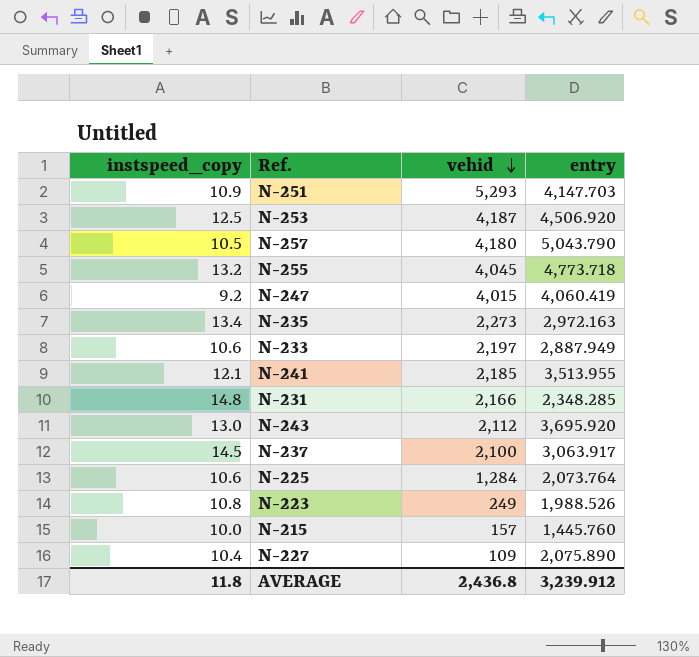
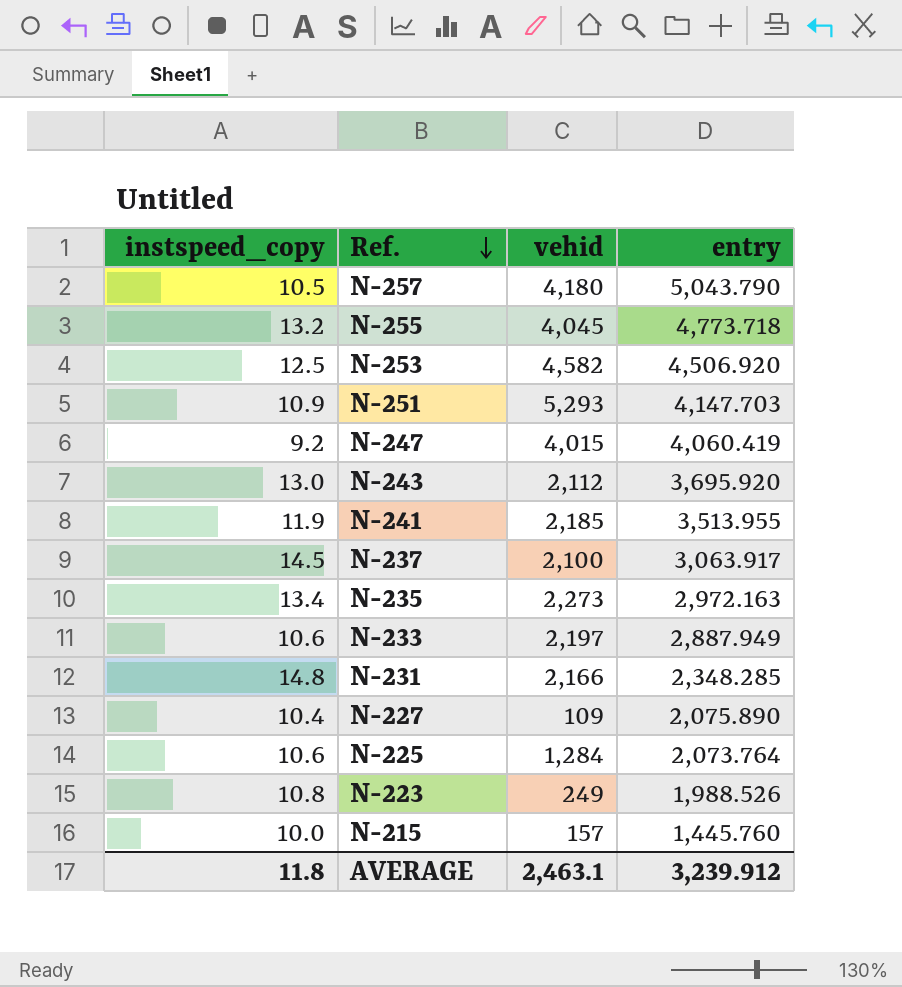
row order: vehid descending -> Ref. descending
N-253 | vehid: 4,187 -> 4,582
N-241 | instspeed_copy: 12.1 -> 11.9
AVERAGE | vehid: 2,436.8 -> 2,463.1

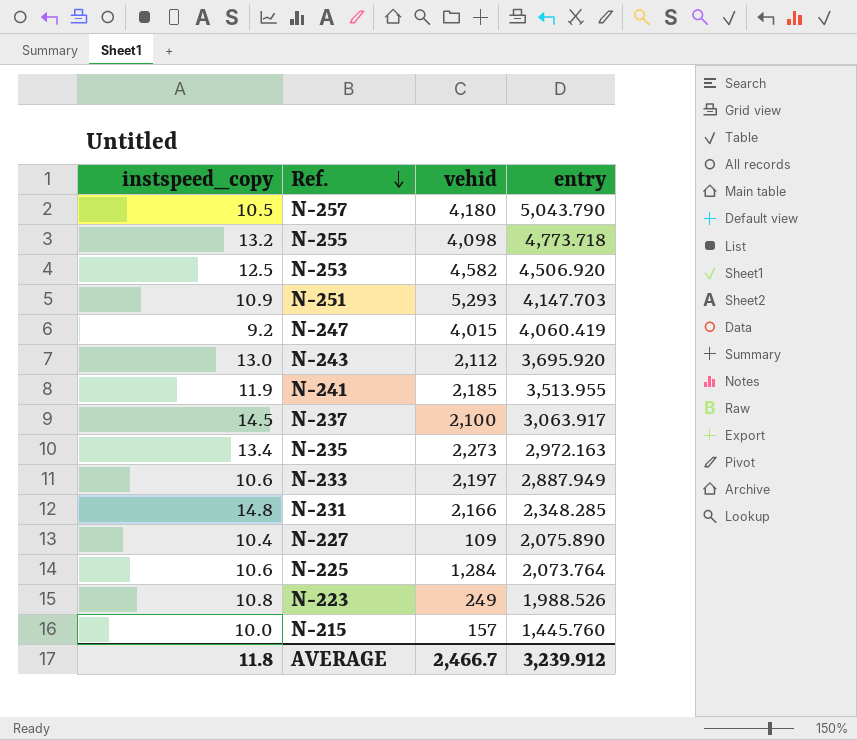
N-255 | vehid: 4,045 -> 4,098
AVERAGE | vehid: 2,463.1 -> 2,466.7

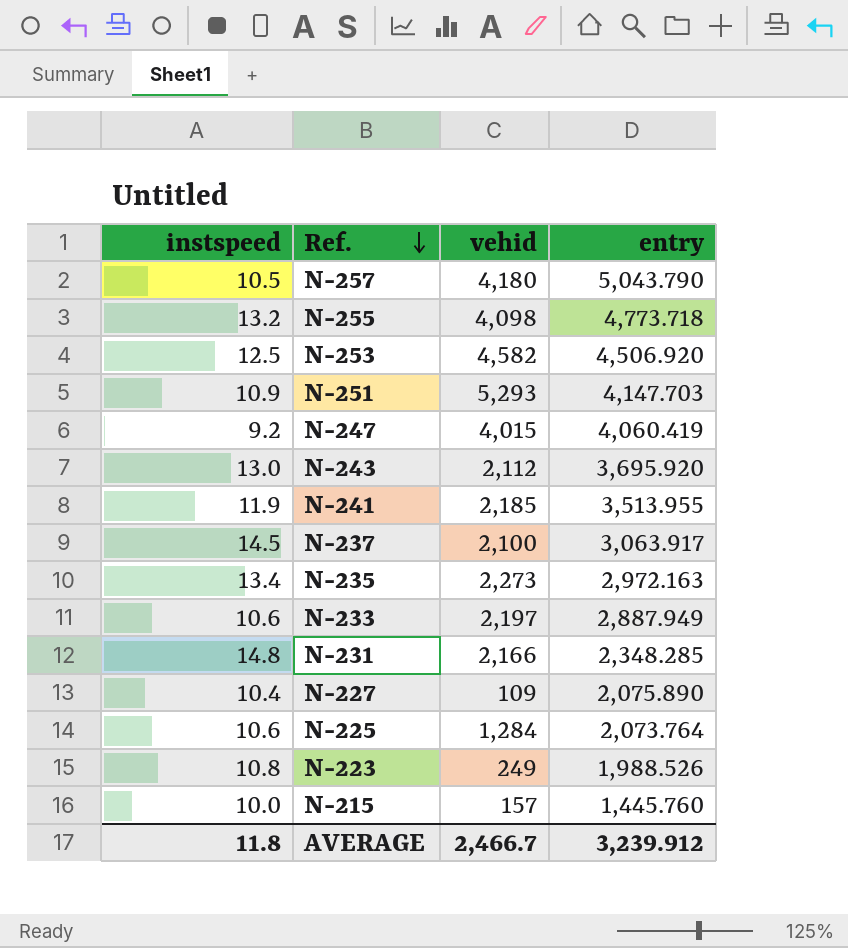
column name: instspeed_copy -> instspeed

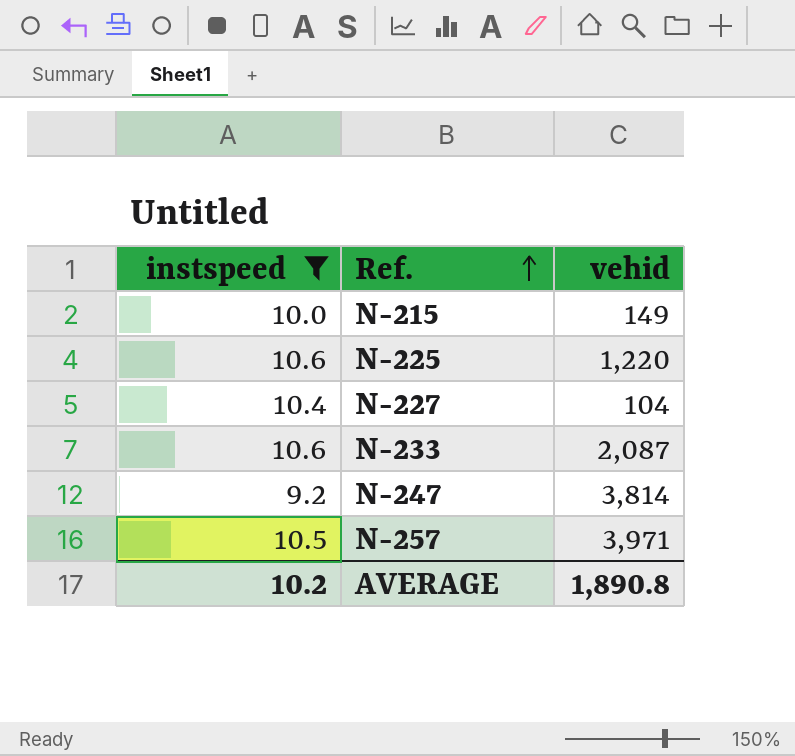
filter: none -> instspeed <= 10.6
row order: Ref. descending -> Ref. ascending
column entry | position: 4 -> none
N-215 | vehid: 157 -> 149
N-225 | vehid: 1,284 -> 1,220
N-227 | vehid: 109 -> 104
N-233 | vehid: 2,197 -> 2,087
N-247 | vehid: 4,015 -> 3,814
N-257 | vehid: 4,180 -> 3,971
AVERAGE | instspeed: 11.8 -> 10.2
AVERAGE | vehid: 2,466.7 -> 1,890.8

